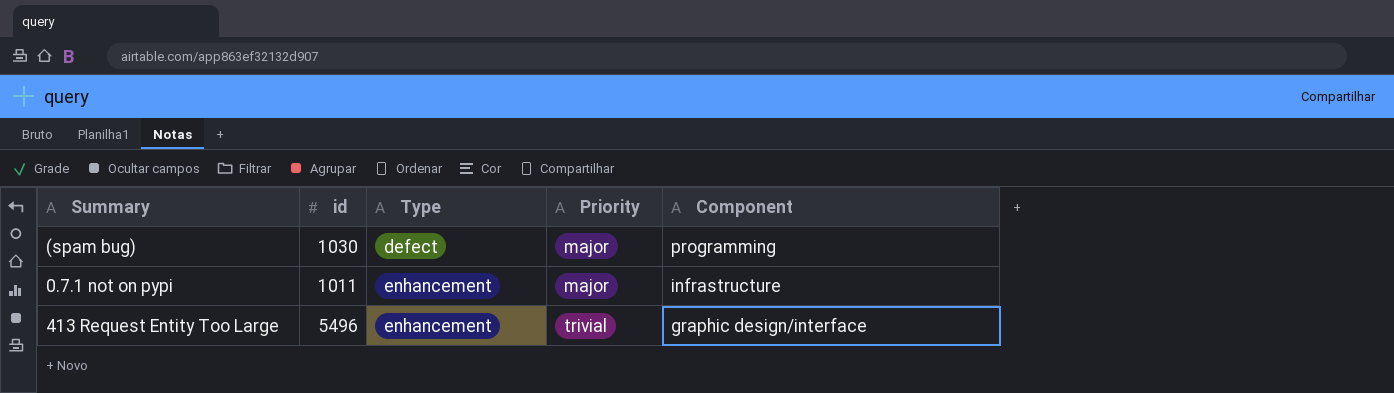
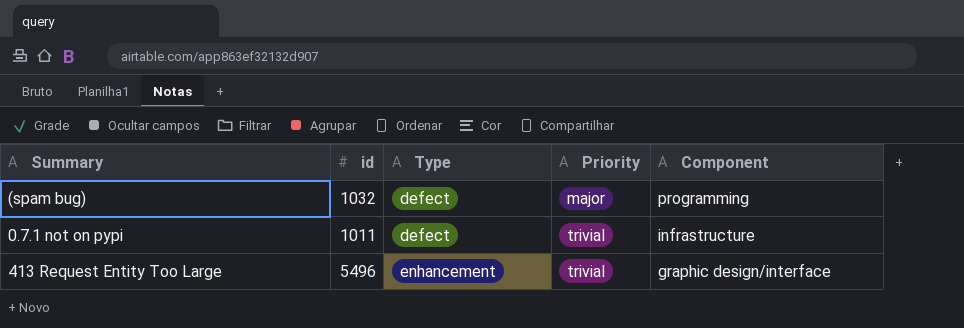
(spam bug) | id: 1030 -> 1032
0.7.1 not on pypi | Type: enhancement -> defect
0.7.1 not on pypi | Priority: major -> trivial

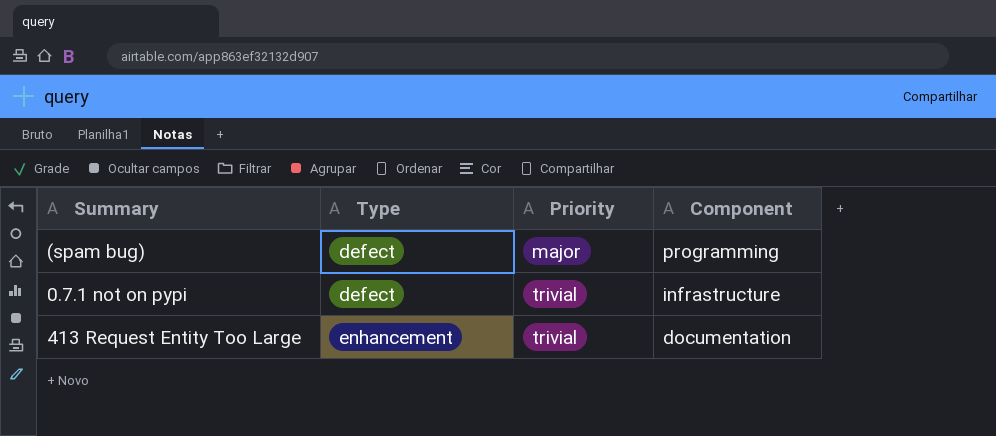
column id | position: 2 -> none
413 Request Entity Too Large | Component: graphic design/interface -> documentation

